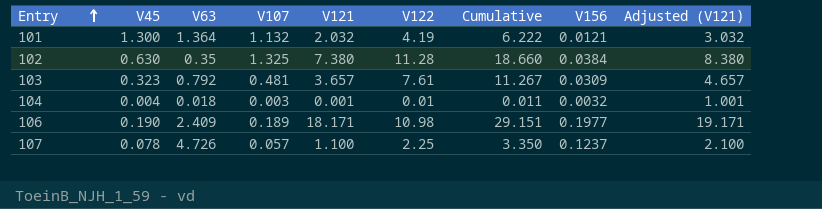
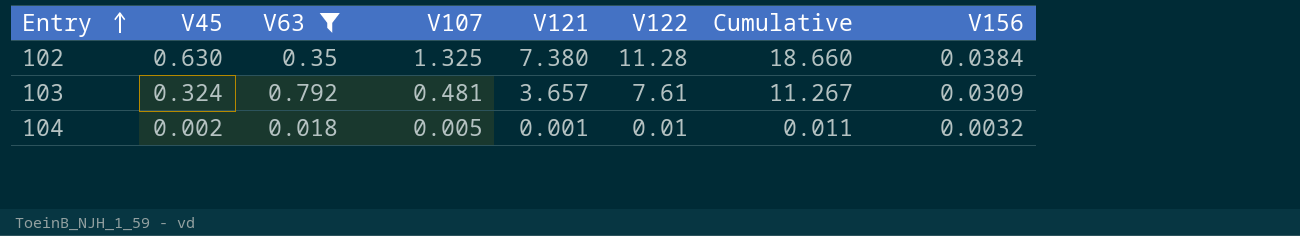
filter: none -> V63 <= 0.792
column Adjusted (V121) | formula: [V121] + 1 -> none
103 | V45: 0.323 -> 0.324
104 | V45: 0.004 -> 0.002
104 | V107: 0.003 -> 0.005

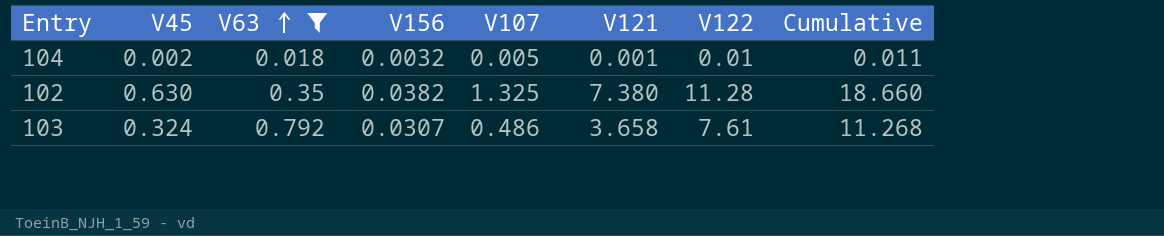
row order: Entry ascending -> V63 ascending
column V156 | position: 8 -> 4
102 | V156: 0.0384 -> 0.0382
103 | V156: 0.0309 -> 0.0307
103 | V107: 0.481 -> 0.486
103 | V121: 3.657 -> 3.658
103 | Cumulative: 11.267 -> 11.268

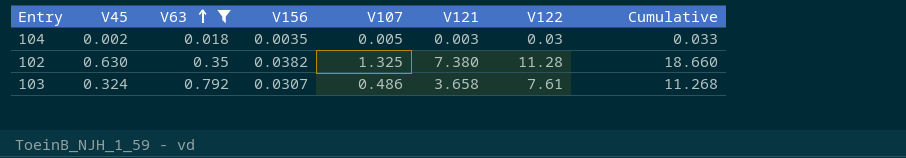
104 | V156: 0.0032 -> 0.0035
104 | V121: 0.001 -> 0.003
104 | V122: 0.01 -> 0.03
104 | Cumulative: 0.011 -> 0.033

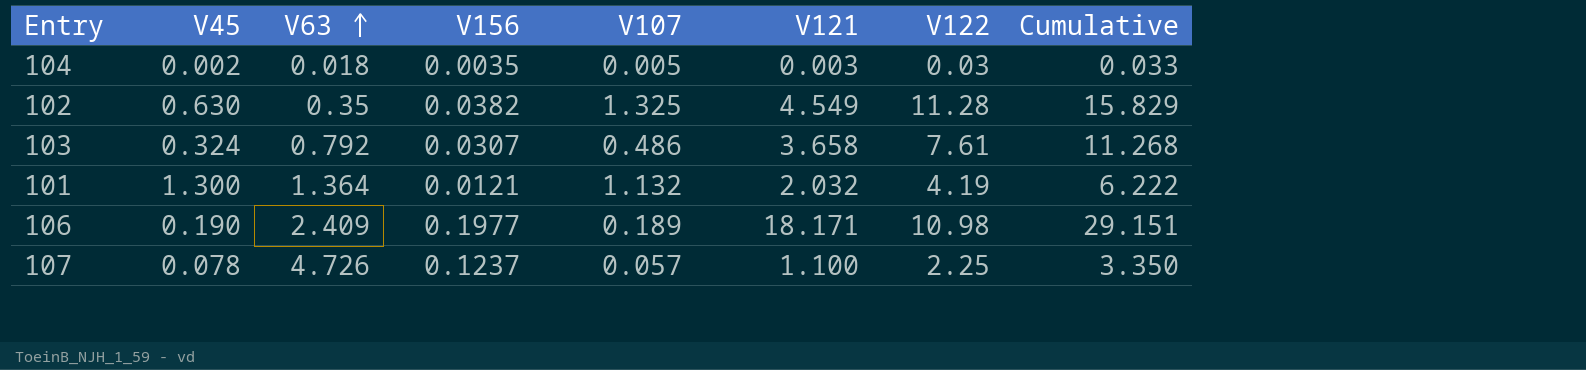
filter: V63 <= 0.792 -> none
102 | V121: 7.380 -> 4.549
102 | Cumulative: 18.660 -> 15.829

